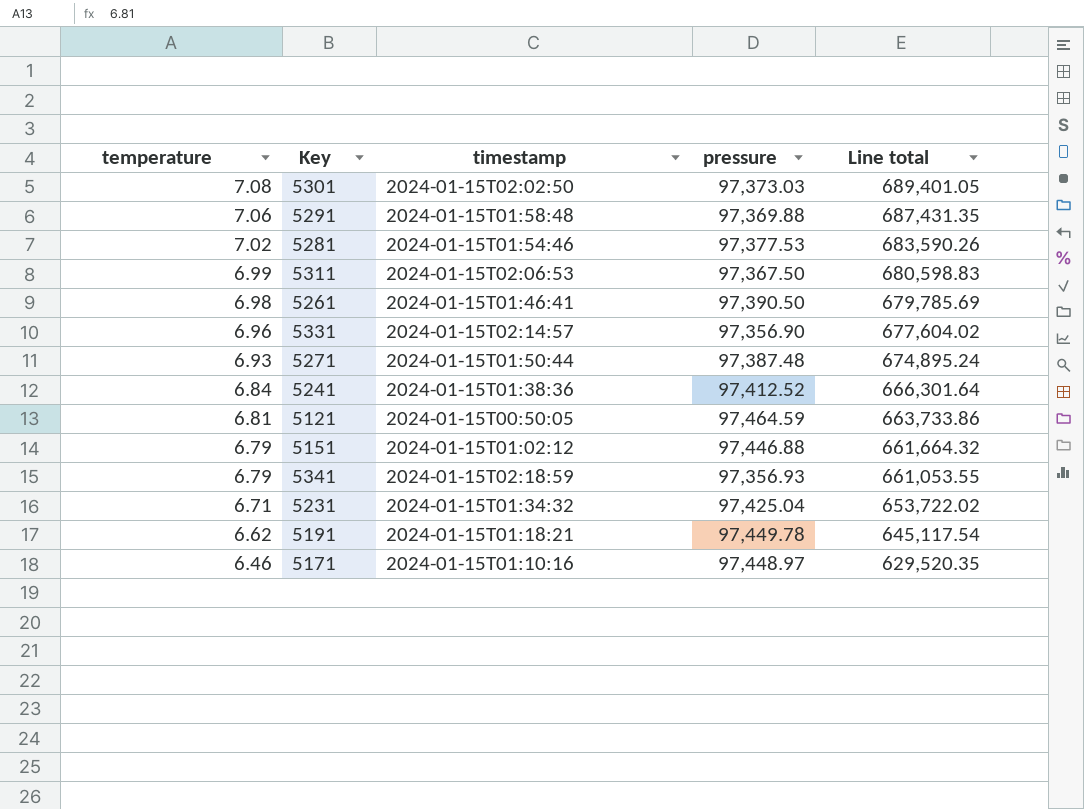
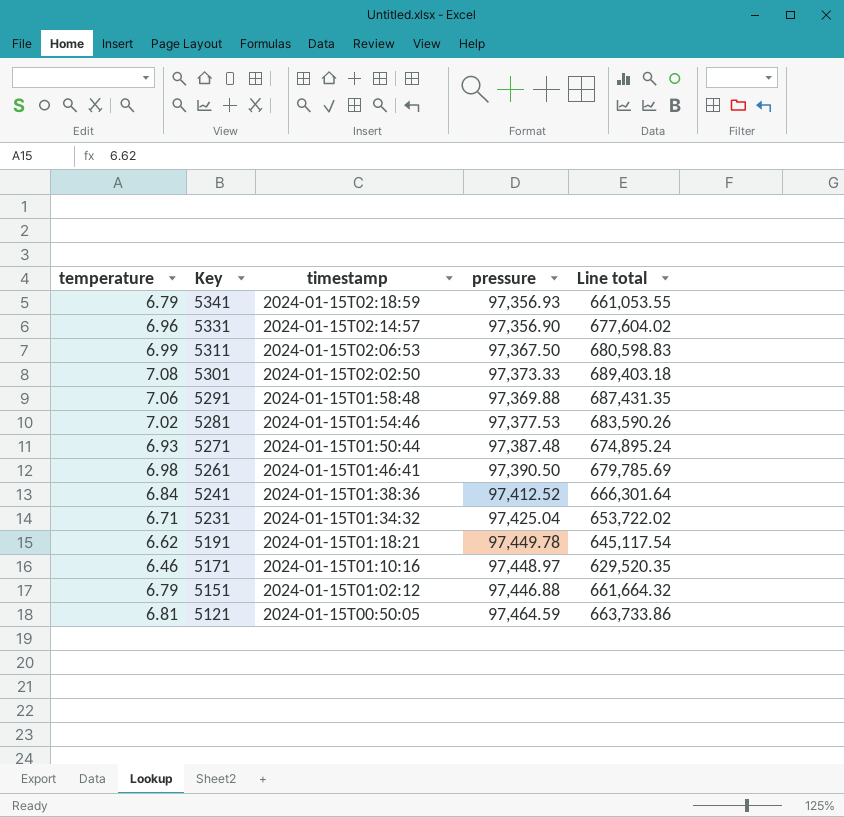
row order: temperature descending -> Key descending
5301 | pressure: 97,373.03 -> 97,373.33
5301 | Line total: 689,401.05 -> 689,403.18

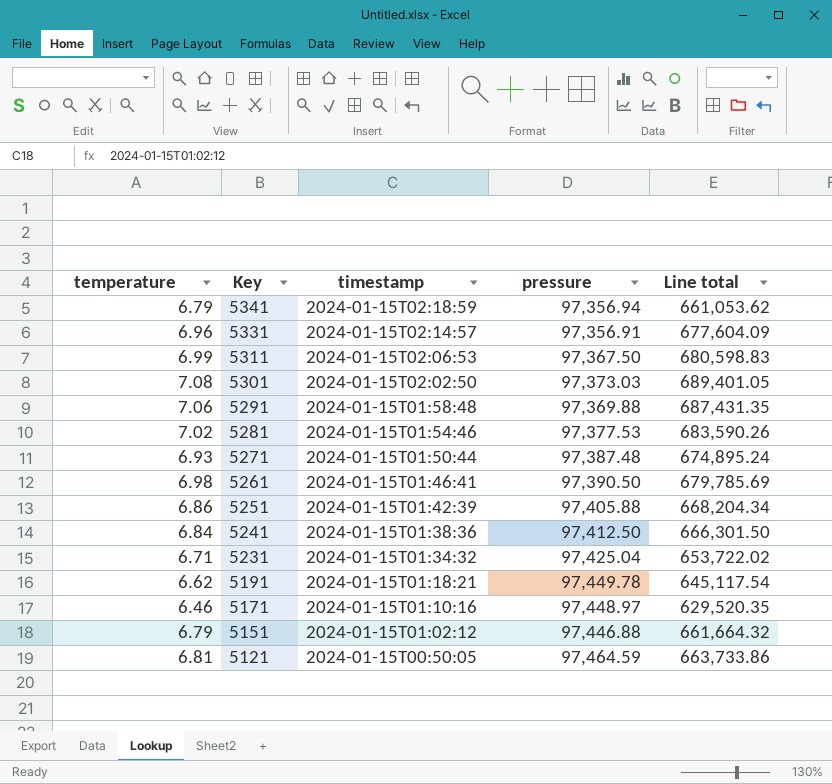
5341 | pressure: 97,356.93 -> 97,356.94
5341 | Line total: 661,053.55 -> 661,053.62
5331 | pressure: 97,356.90 -> 97,356.91
5331 | Line total: 677,604.02 -> 677,604.09
5301 | pressure: 97,373.33 -> 97,373.03
5301 | Line total: 689,403.18 -> 689,401.05
row 5251: none -> 6.86 | 2024-01-15T01:42:39 | 97,405.88 | 668,204.34
5241 | pressure: 97,412.52 -> 97,412.50
5241 | Line total: 666,301.64 -> 666,301.50

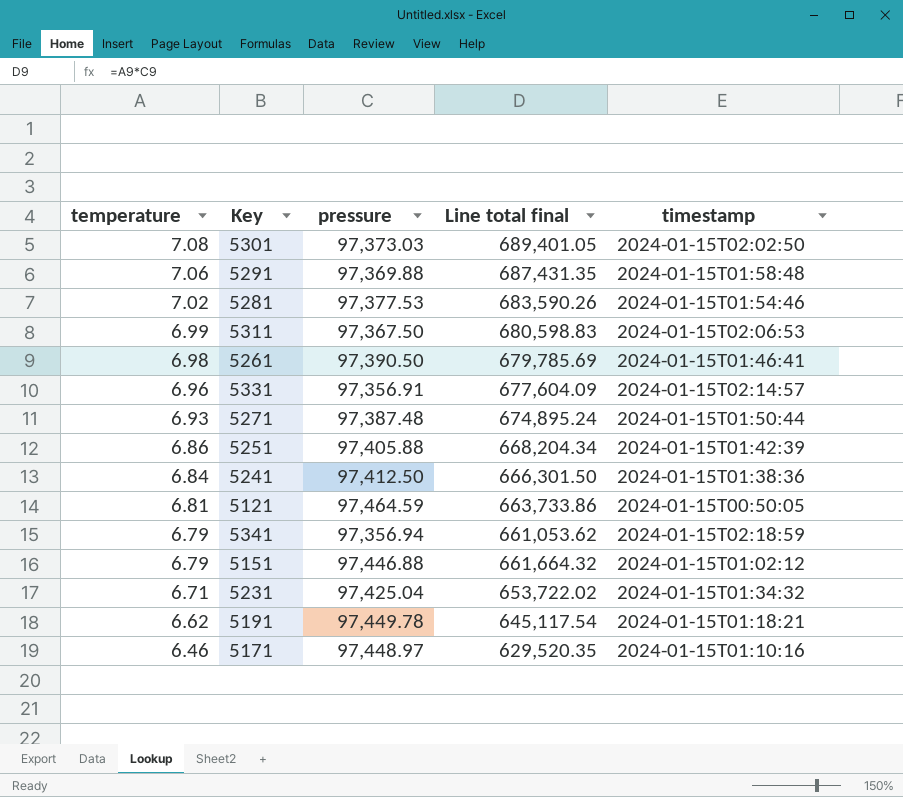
row order: Key descending -> temperature descending
column name: Line total -> Line total final
column timestamp | position: 3 -> 5

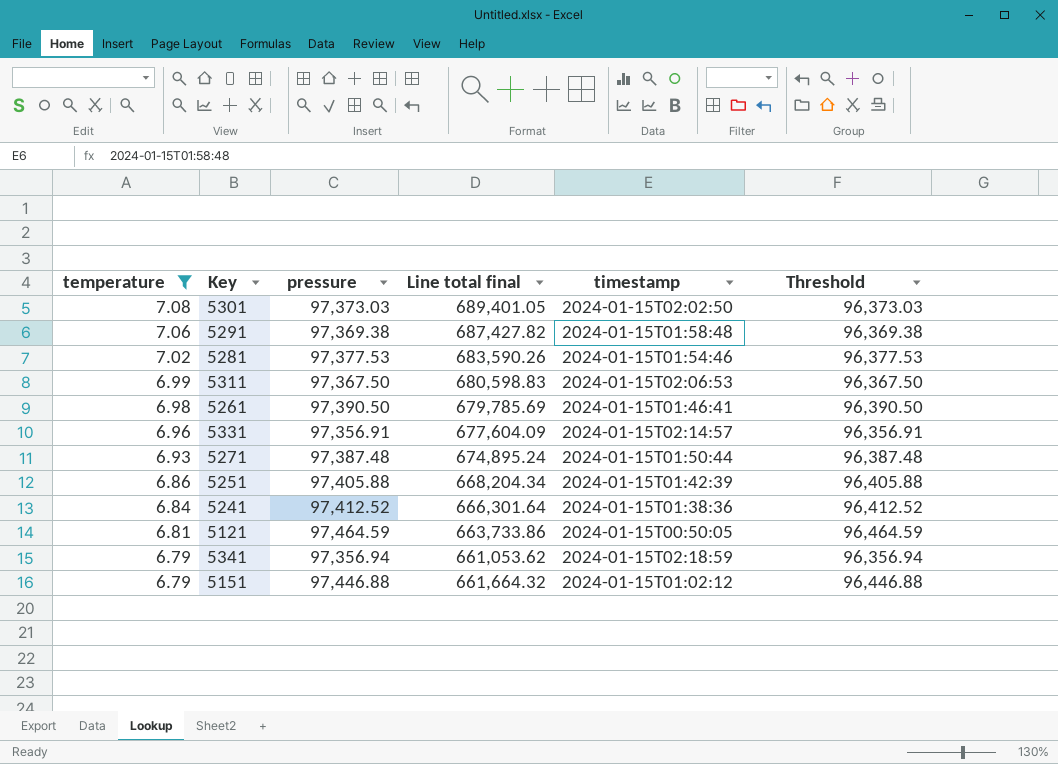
filter: none -> temperature >= 6.79
column Threshold | formula: none -> [pressure] - 1000
5291 | pressure: 97,369.88 -> 97,369.38
5291 | Line total final: 687,431.35 -> 687,427.82
5241 | pressure: 97,412.50 -> 97,412.52
5241 | Line total final: 666,301.50 -> 666,301.64

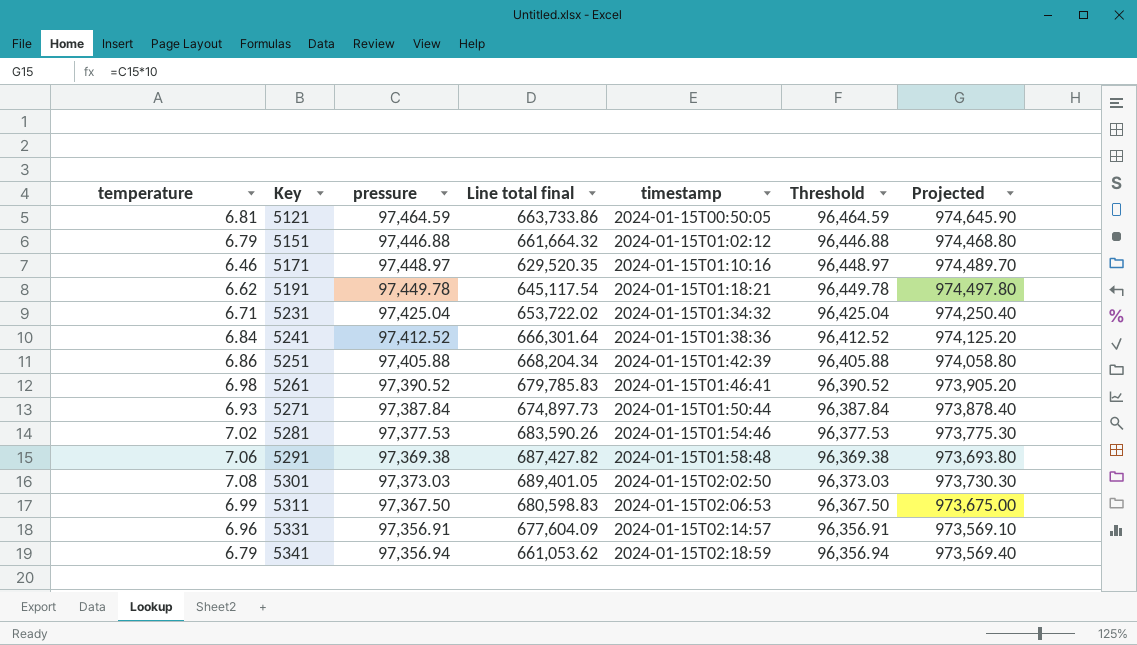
filter: temperature >= 6.79 -> none
row order: temperature descending -> Key ascending
column Projected | formula: none -> [pressure] * 10
5261 | pressure: 97,390.50 -> 97,390.52
5261 | Line total final: 679,785.69 -> 679,785.83
5261 | Threshold: 96,390.50 -> 96,390.52
5271 | pressure: 97,387.48 -> 97,387.84
5271 | Line total final: 674,895.24 -> 674,897.73
5271 | Threshold: 96,387.48 -> 96,387.84

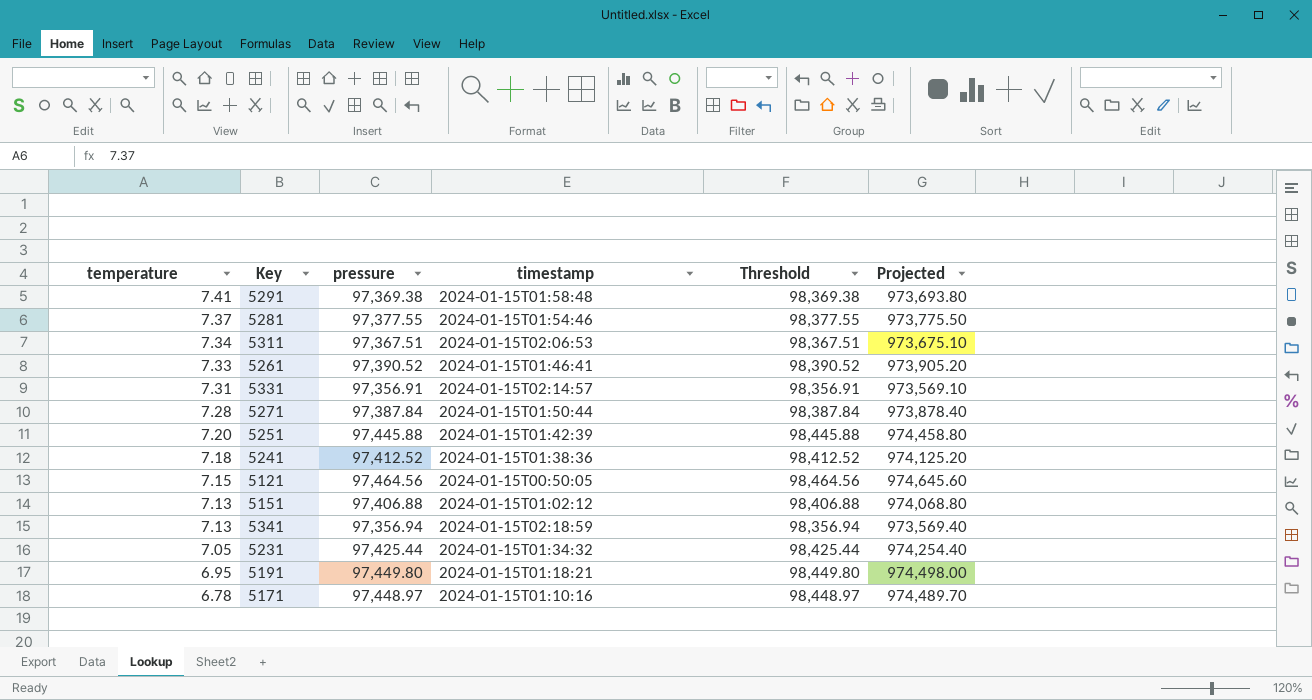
row order: Key ascending -> temperature descending
column Line total final | formula: [temperature] * [pressure] -> none
column Threshold | formula: [pressure] - 1000 -> [pressure] + 1000
row 5301: 7.08 | 97,373.03 | 689,401.05 | 2024-01-15T02:02:50 | 96,373.03 | 973,730.30 -> none
5291 | temperature: 7.06 -> 7.41
5281 | temperature: 7.02 -> 7.37
5281 | pressure: 97,377.53 -> 97,377.55
5281 | Projected: 973,775.30 -> 973,775.50
5311 | temperature: 6.99 -> 7.34
5311 | pressure: 97,367.50 -> 97,367.51
5311 | Projected: 973,675.00 -> 973,675.10
5261 | temperature: 6.98 -> 7.33
5331 | temperature: 6.96 -> 7.31
5271 | temperature: 6.93 -> 7.28
5251 | temperature: 6.86 -> 7.20
5251 | pressure: 97,405.88 -> 97,445.88
5251 | Projected: 974,058.80 -> 974,458.80
5241 | temperature: 6.84 -> 7.18
5121 | temperature: 6.81 -> 7.15
5121 | pressure: 97,464.59 -> 97,464.56
5121 | Projected: 974,645.90 -> 974,645.60
5151 | temperature: 6.79 -> 7.13
5151 | pressure: 97,446.88 -> 97,406.88
5151 | Projected: 974,468.80 -> 974,068.80
5341 | temperature: 6.79 -> 7.13
5231 | temperature: 6.71 -> 7.05
5231 | pressure: 97,425.04 -> 97,425.44
5231 | Projected: 974,250.40 -> 974,254.40
5191 | temperature: 6.62 -> 6.95
5191 | pressure: 97,449.78 -> 97,449.80
5191 | Projected: 974,497.80 -> 974,498.00
5171 | temperature: 6.46 -> 6.78

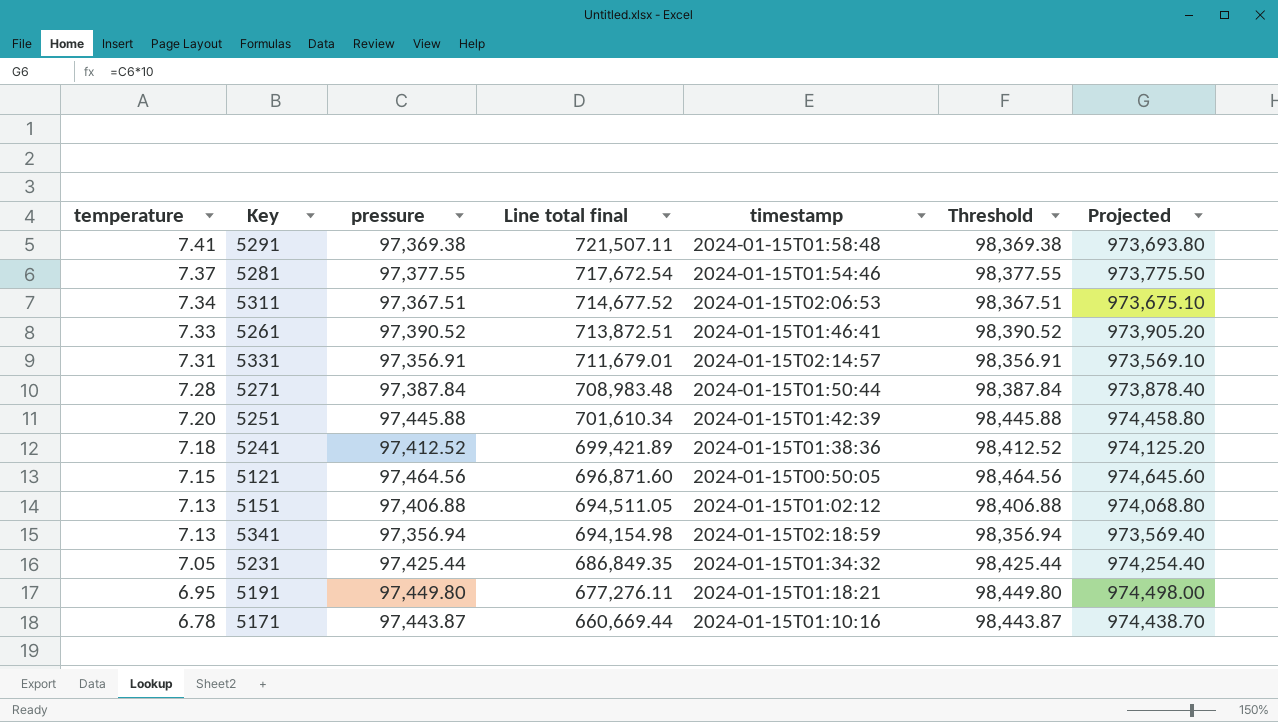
column Line total final | formula: none -> [temperature] * [pressure]
5171 | pressure: 97,448.97 -> 97,443.87
5171 | Threshold: 98,448.97 -> 98,443.87
5171 | Projected: 974,489.70 -> 974,438.70

